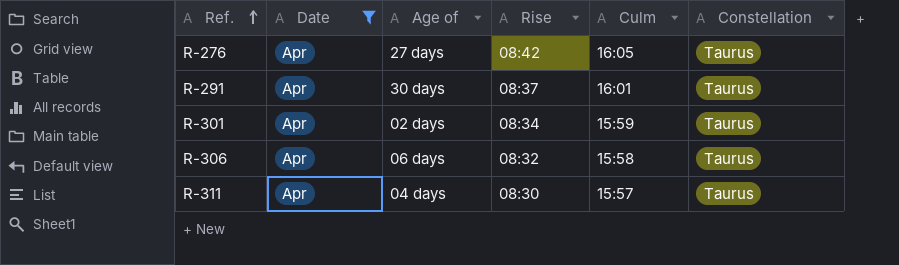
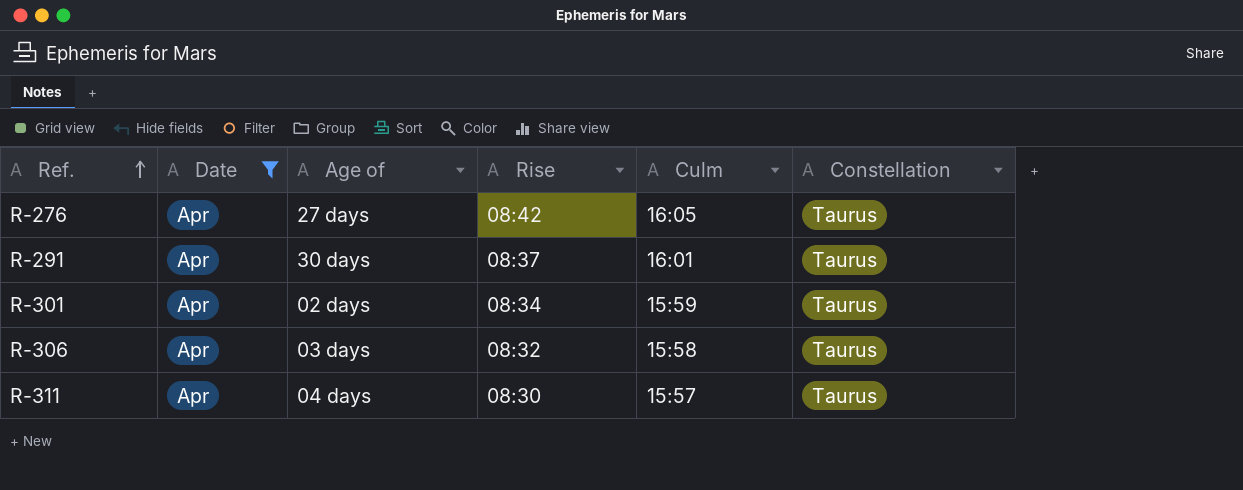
R-306 | Age of: 06 days -> 03 days

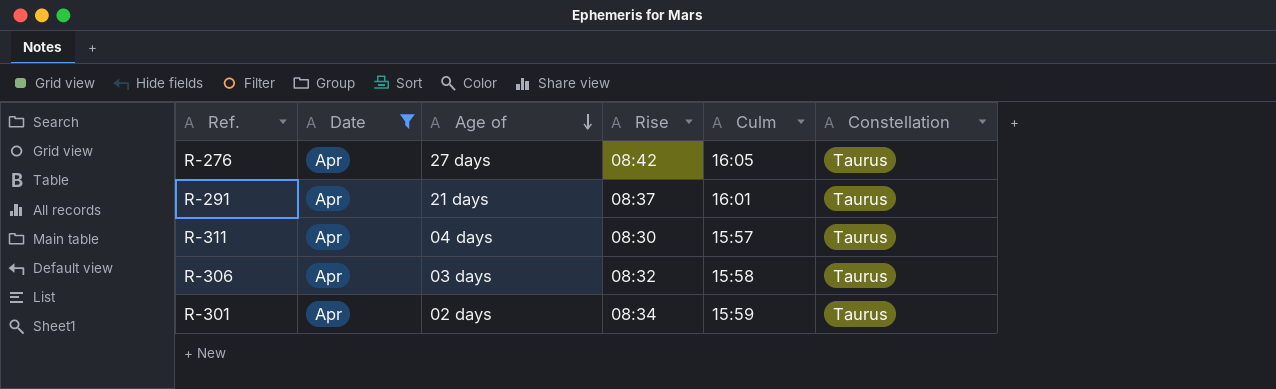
row order: Ref. ascending -> Age of descending
R-291 | Age of: 30 days -> 21 days

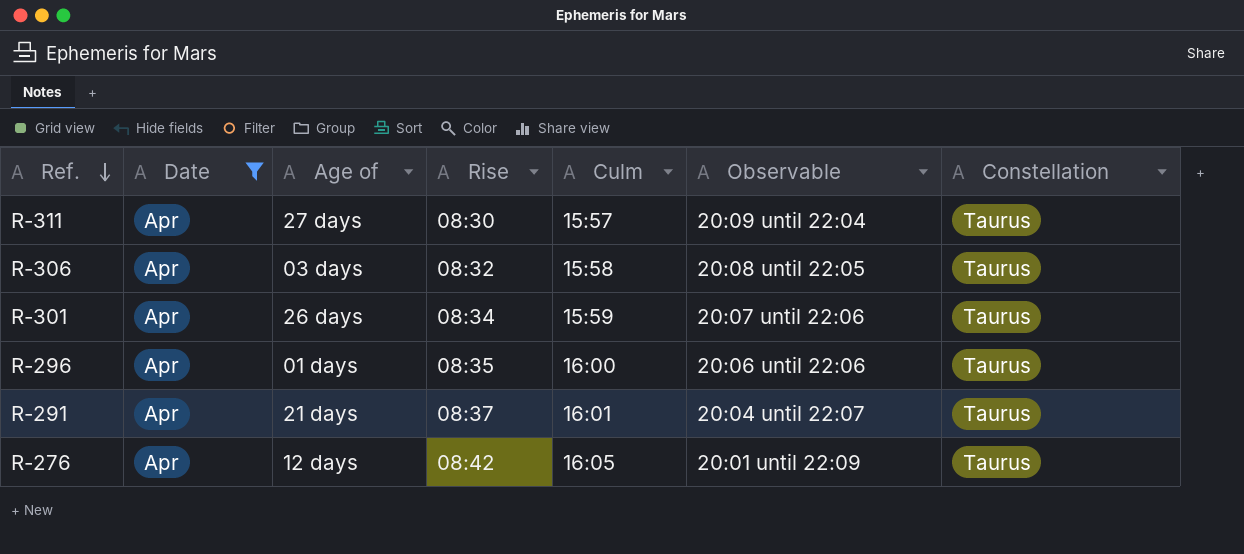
row order: Age of descending -> Ref. descending
column Observable | position: none -> 6
R-311 | Age of: 04 days -> 27 days
R-301 | Age of: 02 days -> 26 days
row R-296: none -> Apr | 01 days | 08:35 | 16:00 | 20:06 until 22:06 | Taurus
R-276 | Age of: 27 days -> 12 days

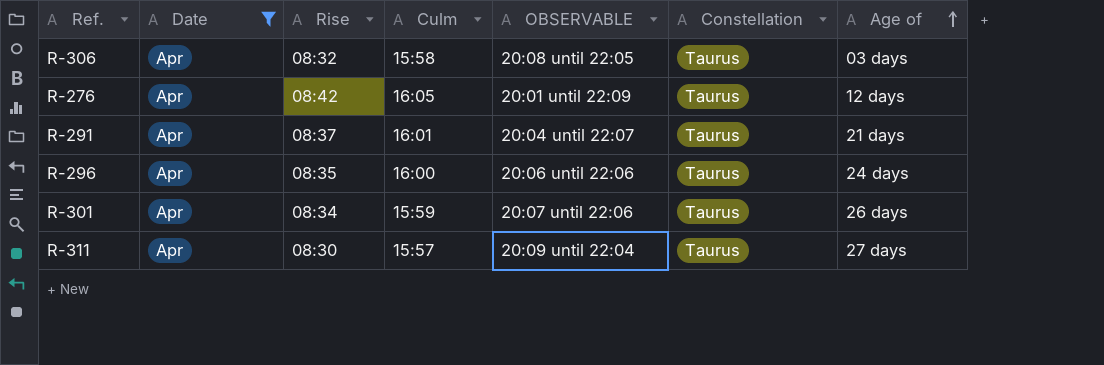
row order: Ref. descending -> Age of ascending
column name: Observable -> OBSERVABLE
column Age of | position: 3 -> 7
R-296 | Age of: 01 days -> 24 days

